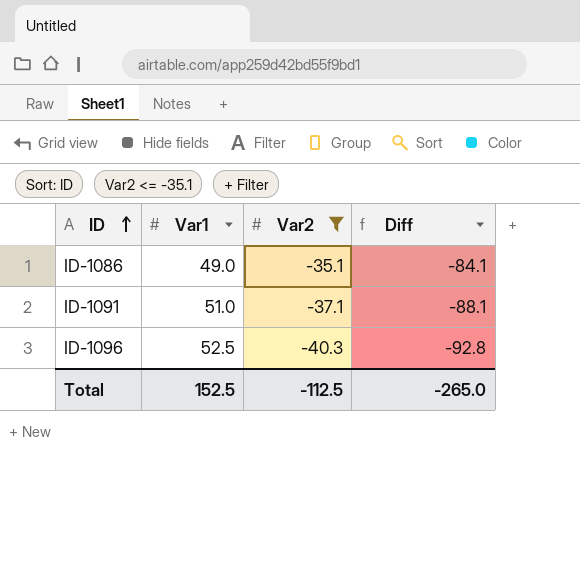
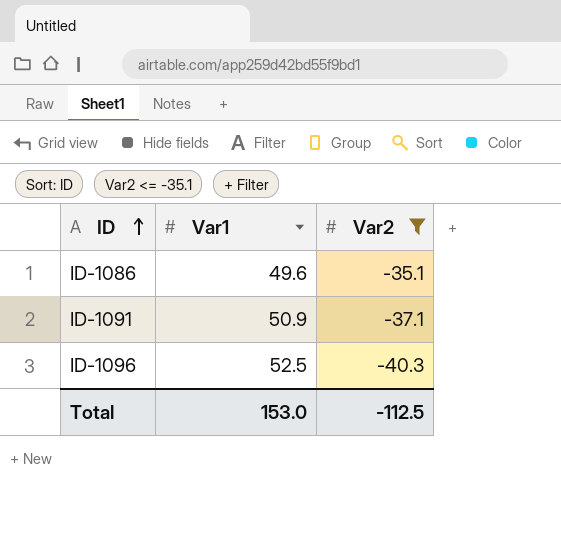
column Diff | formula: [Var2] - [Var1] -> none
ID-1086 | Var1: 49.0 -> 49.6
ID-1091 | Var1: 51.0 -> 50.9
Total | Var1: 152.5 -> 153.0

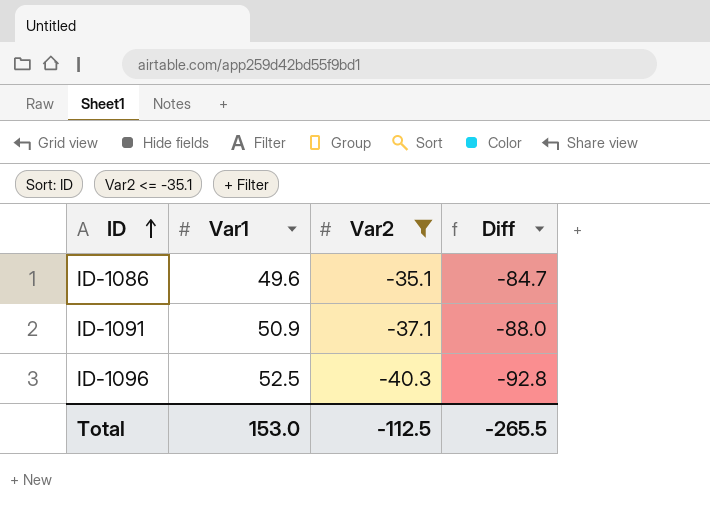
column Diff | formula: none -> [Var2] - [Var1]

